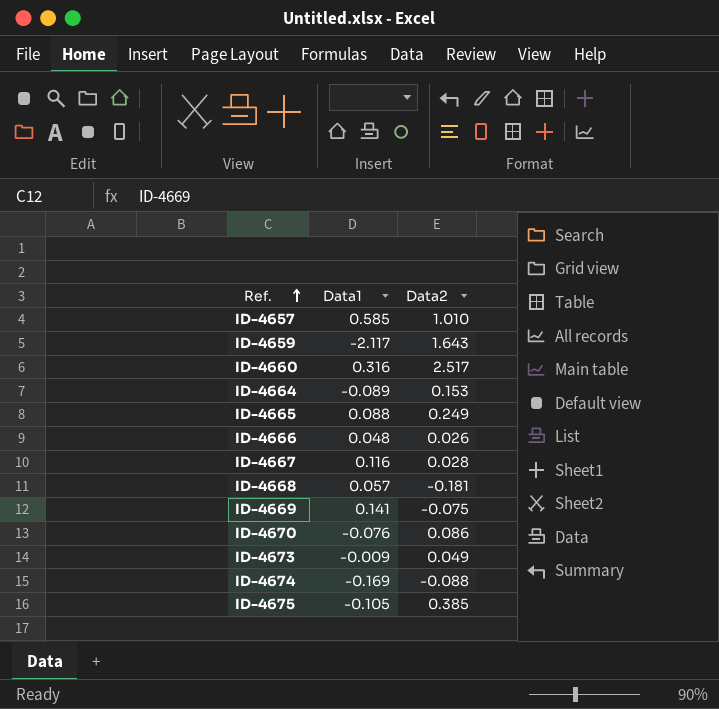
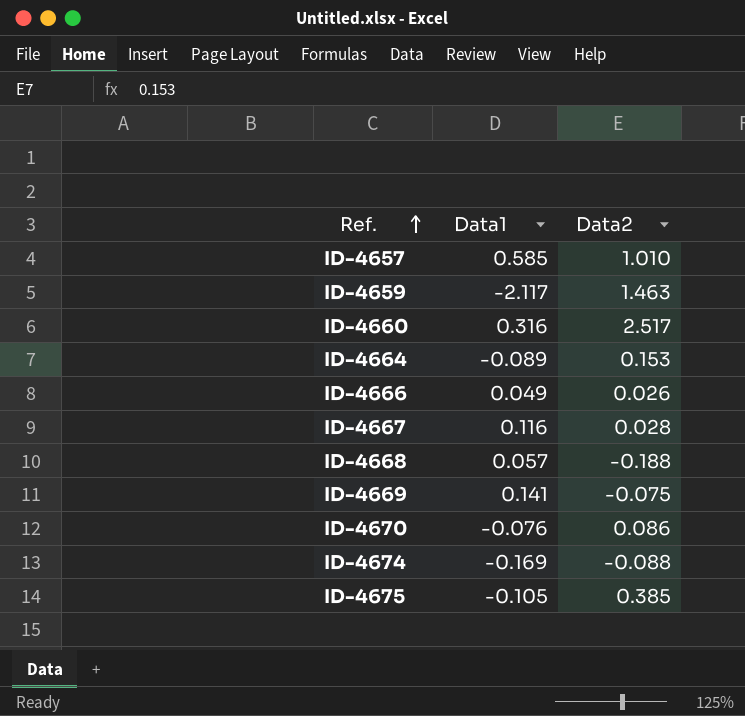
row ID-4665: 0.088 | 0.249 -> none
row ID-4673: -0.009 | 0.049 -> none
ID-4659 | Data2: 1.643 -> 1.463
ID-4666 | Data1: 0.048 -> 0.049
ID-4668 | Data2: -0.181 -> -0.188

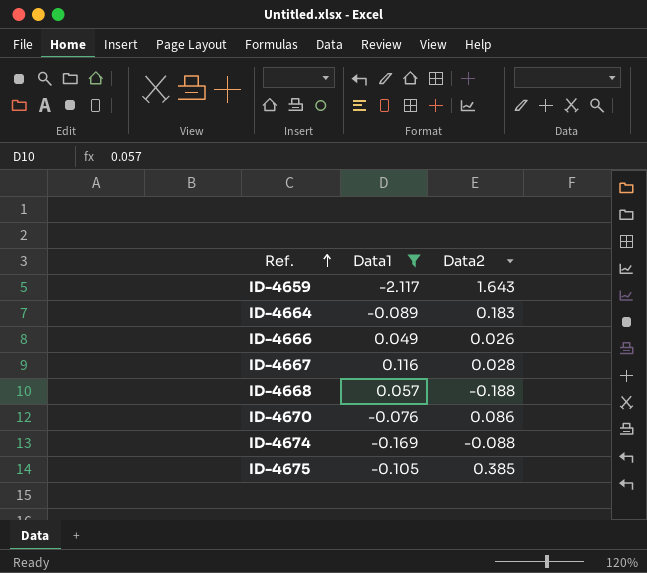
filter: none -> Data1 <= 0.116
ID-4659 | Data2: 1.463 -> 1.643
ID-4664 | Data2: 0.153 -> 0.183

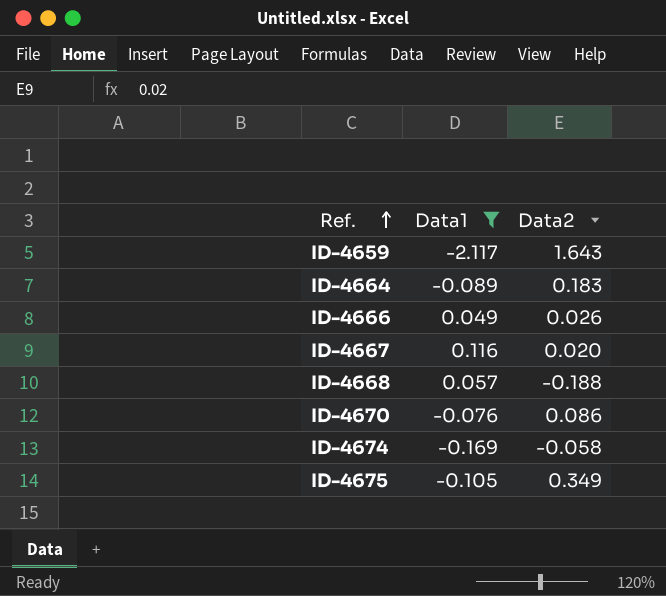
ID-4667 | Data2: 0.028 -> 0.020
ID-4674 | Data2: -0.088 -> -0.058
ID-4675 | Data2: 0.385 -> 0.349

